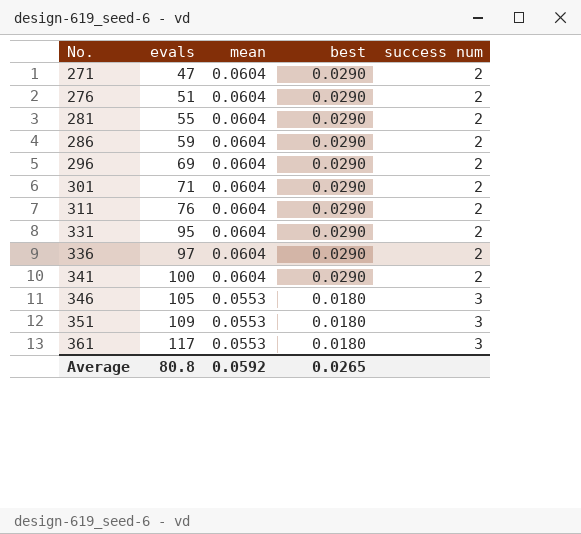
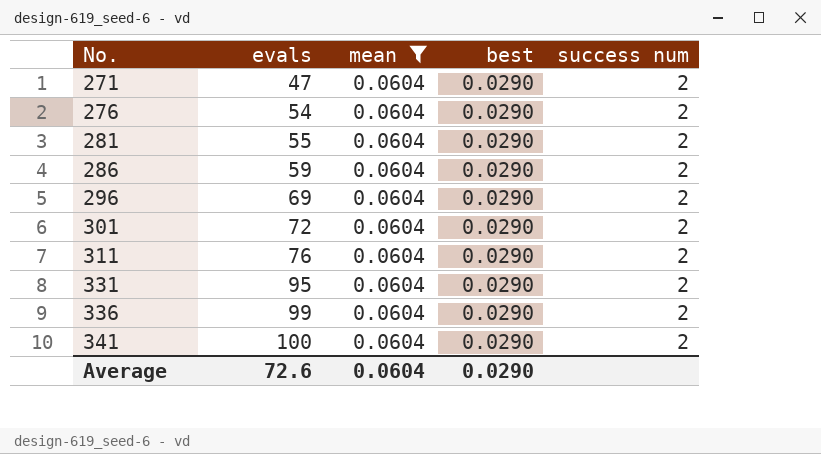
filter: none -> mean = 0.0604
276 | evals: 51 -> 54
301 | evals: 71 -> 72
336 | evals: 97 -> 99
Average | evals: 80.8 -> 72.6
Average | mean: 0.0592 -> 0.0604
Average | best: 0.0265 -> 0.0290

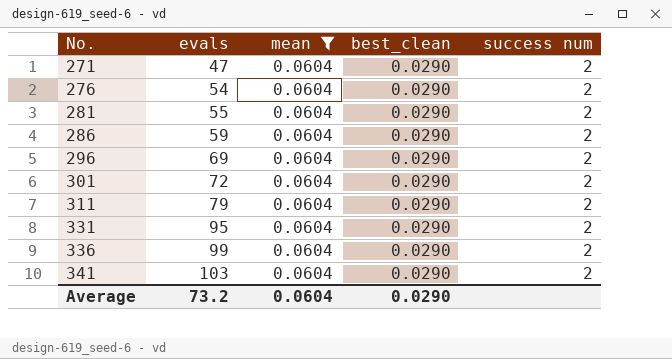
column name: best -> best_clean
311 | evals: 76 -> 79
341 | evals: 100 -> 103
Average | evals: 72.6 -> 73.2

